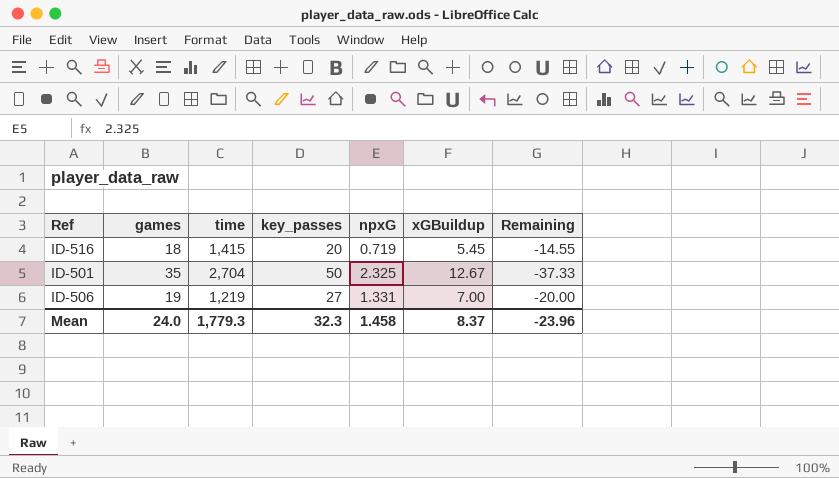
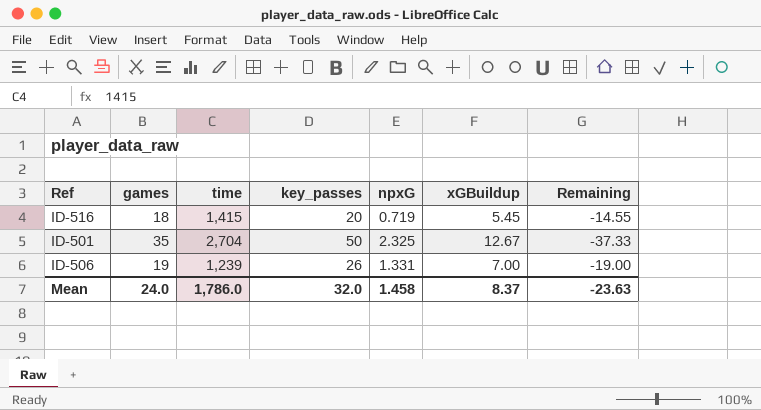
ID-506 | time: 1,219 -> 1,239
ID-506 | key_passes: 27 -> 26
ID-506 | Remaining: -20.00 -> -19.00
Mean | time: 1,779.3 -> 1,786.0
Mean | key_passes: 32.3 -> 32.0
Mean | Remaining: -23.96 -> -23.63

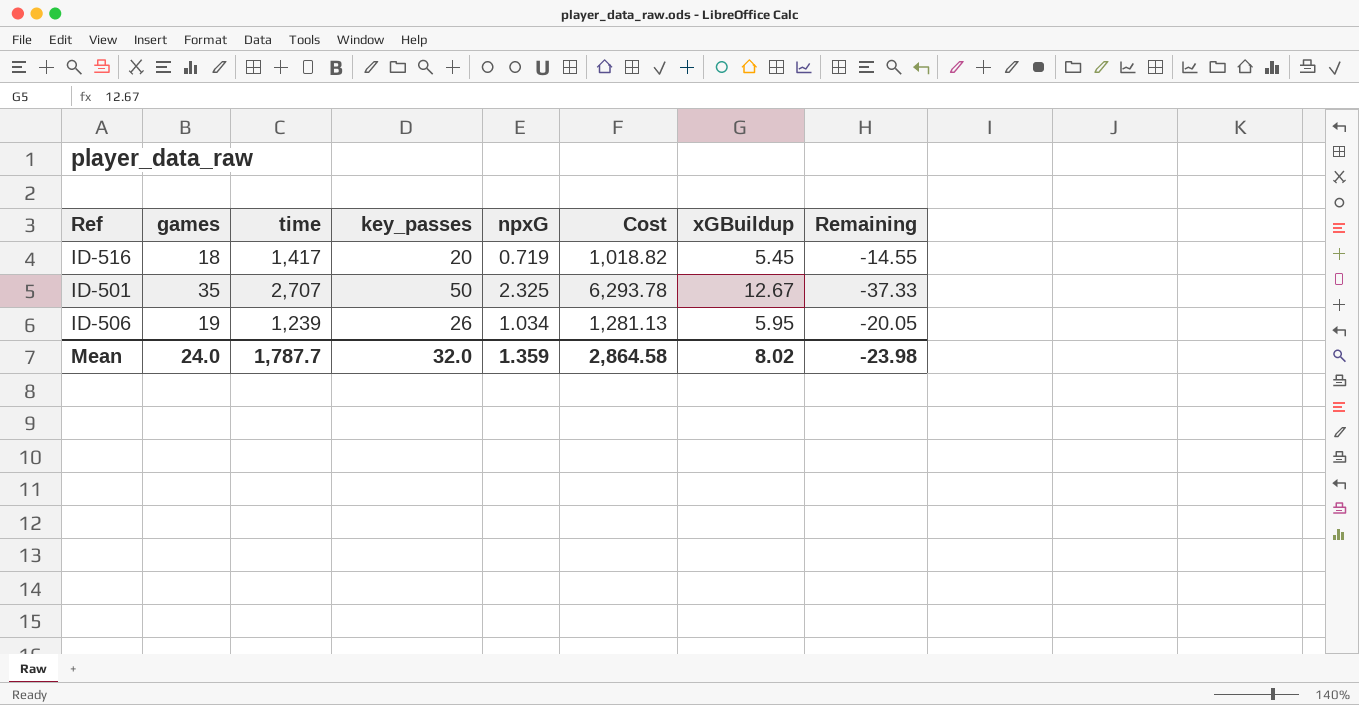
column Cost | formula: none -> [time] * [npxG]
ID-516 | time: 1,415 -> 1,417
ID-501 | time: 2,704 -> 2,707
ID-506 | npxG: 1.331 -> 1.034
ID-506 | xGBuildup: 7.00 -> 5.95
ID-506 | Remaining: -19.00 -> -20.05
Mean | time: 1,786.0 -> 1,787.7
Mean | npxG: 1.458 -> 1.359
Mean | xGBuildup: 8.37 -> 8.02
Mean | Remaining: -23.63 -> -23.98

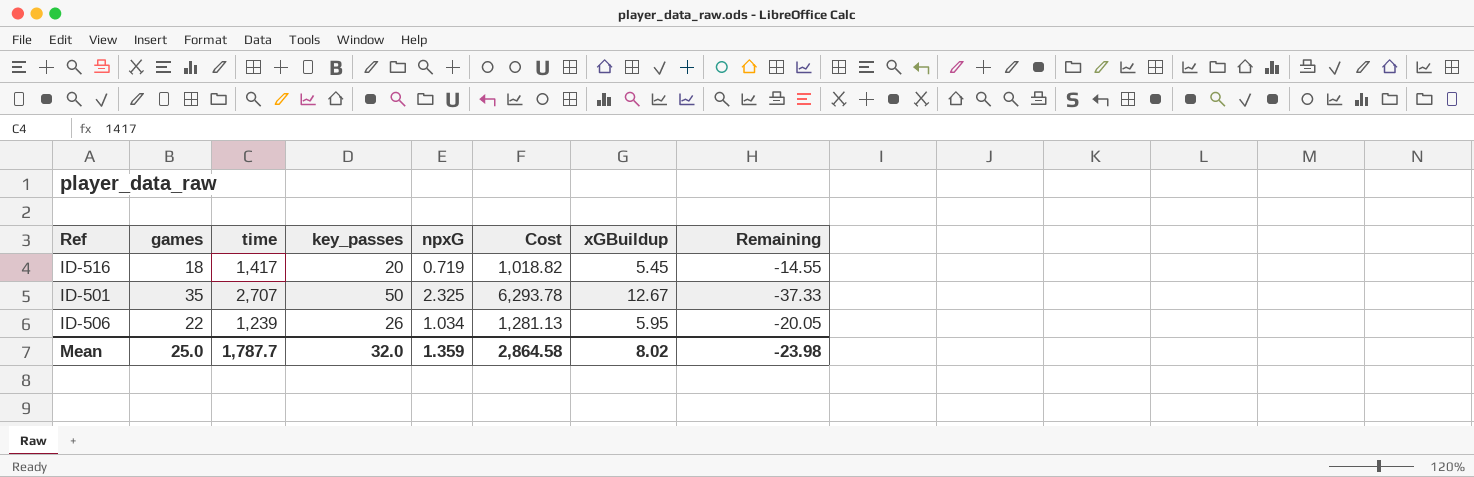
ID-506 | games: 19 -> 22
Mean | games: 24.0 -> 25.0

